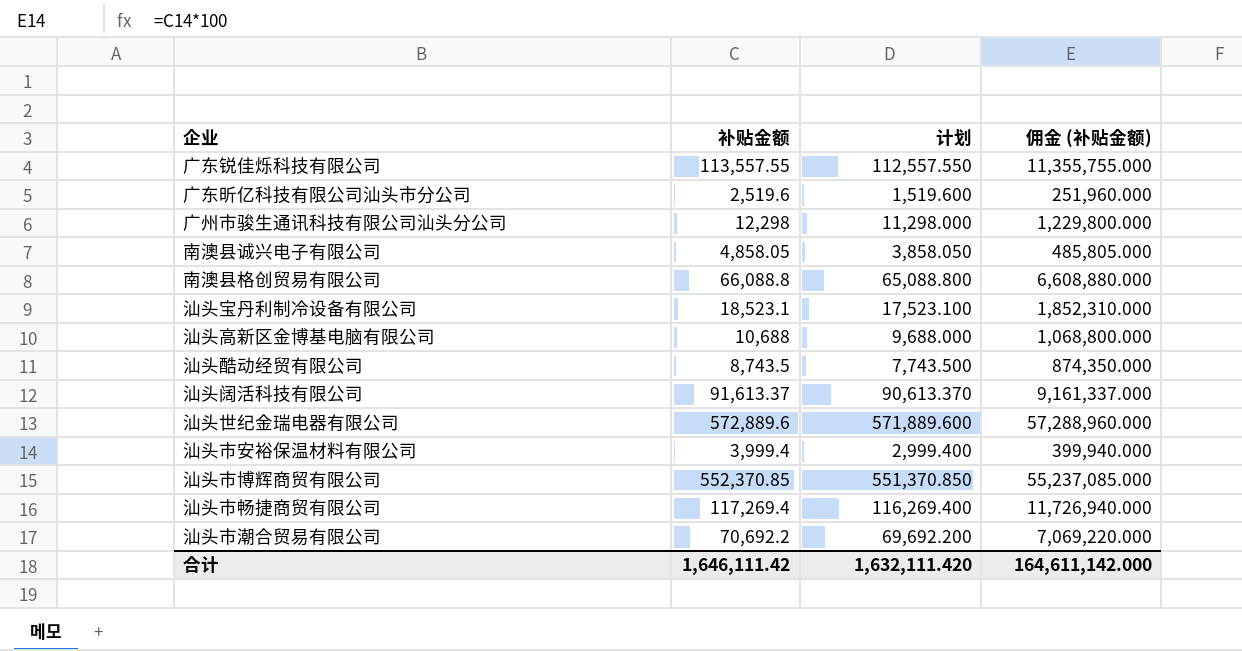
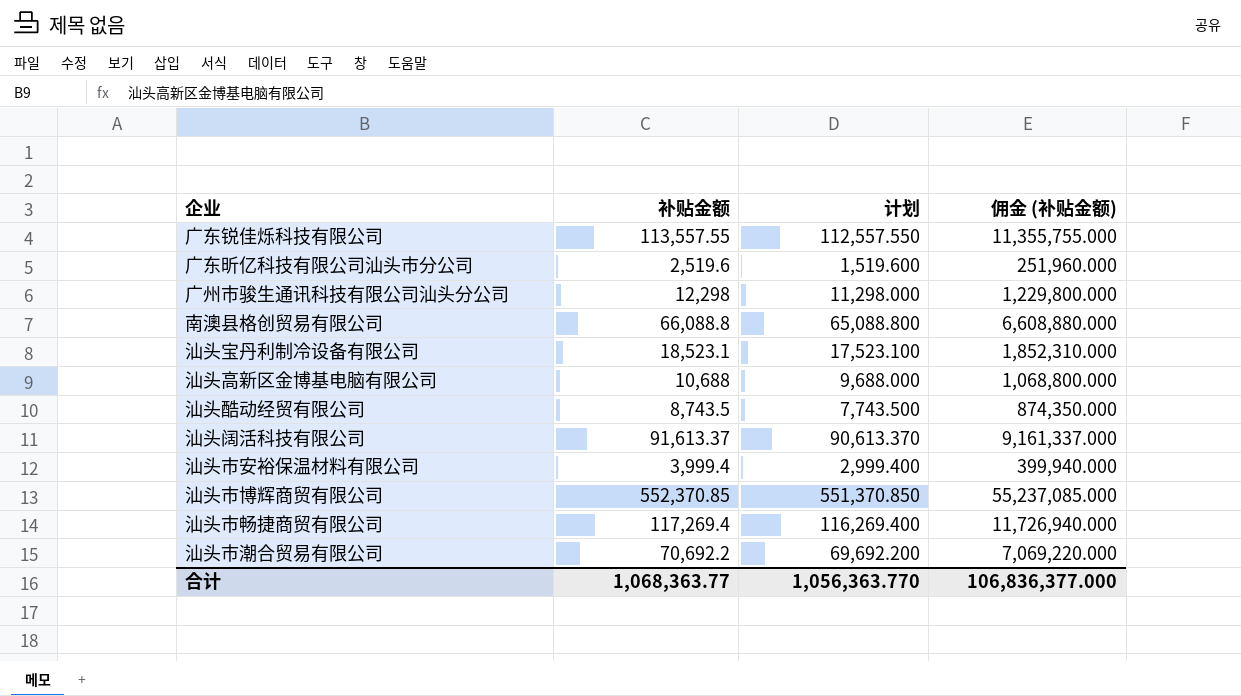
row 南澳县诚兴电子有限公司: 4,858.05 | 3,858.050 | 485,805.000 -> none
row 汕头世纪金瑞电器有限公司: 572,889.6 | 571,889.600 | 57,288,960.000 -> none
合计 | 补贴金额: 1,646,111.42 -> 1,068,363.77
合计 | 计划: 1,632,111.420 -> 1,056,363.770
合计 | 佣金 (补贴金额): 164,611,142.000 -> 106,836,377.000

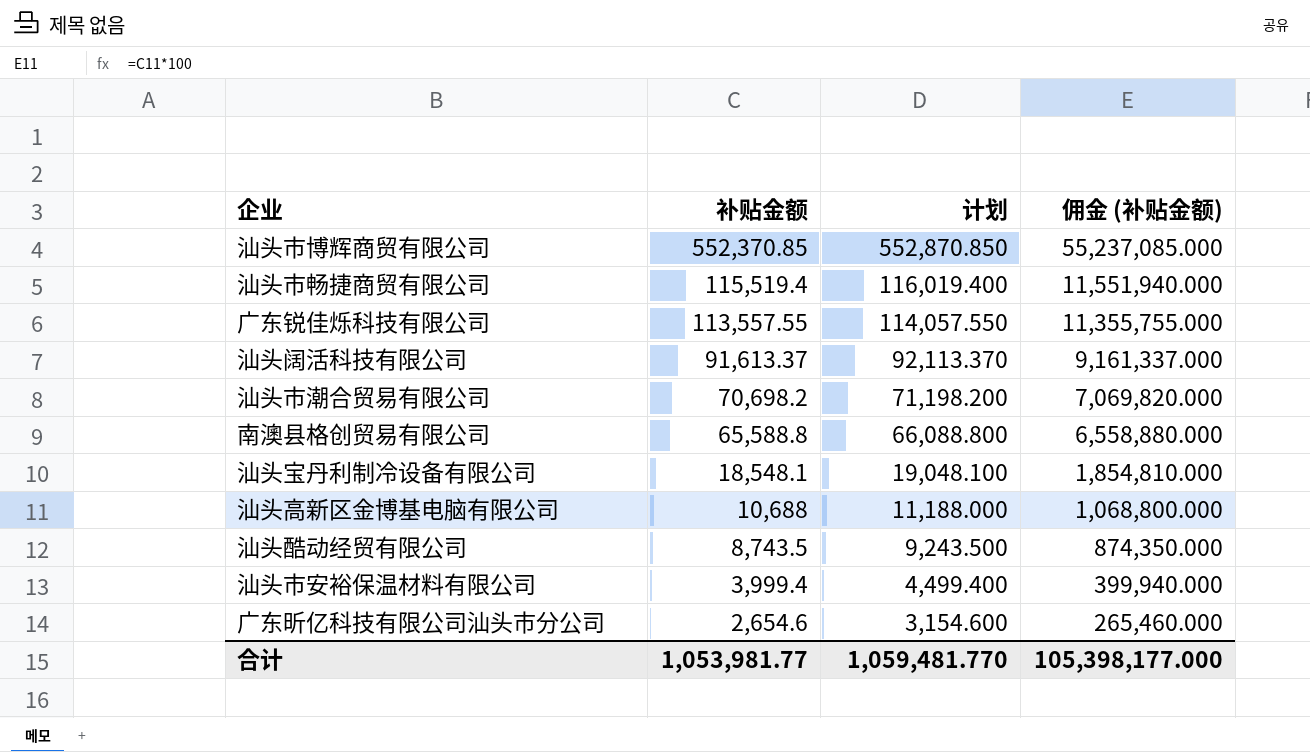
row order: none -> 补贴金额 descending
column 计划 | formula: [补贴金额] - 1000 -> [补贴金额] + 500
row 广州市骏生通讯科技有限公司汕头分公司: 12,298 | 11,298.000 | 1,229,800.000 -> none
汕头市畅捷商贸有限公司 | 补贴金额: 117,269.4 -> 115,519.4
汕头市畅捷商贸有限公司 | 佣金 (补贴金额): 11,726,940.000 -> 11,551,940.000
汕头市潮合贸易有限公司 | 补贴金额: 70,692.2 -> 70,698.2
汕头市潮合贸易有限公司 | 佣金 (补贴金额): 7,069,220.000 -> 7,069,820.000
南澳县格创贸易有限公司 | 补贴金额: 66,088.8 -> 65,588.8
南澳县格创贸易有限公司 | 佣金 (补贴金额): 6,608,880.000 -> 6,558,880.000
汕头宝丹利制冷设备有限公司 | 补贴金额: 18,523.1 -> 18,548.1
汕头宝丹利制冷设备有限公司 | 佣金 (补贴金额): 1,852,310.000 -> 1,854,810.000
广东昕亿科技有限公司汕头市分公司 | 补贴金额: 2,519.6 -> 2,654.6
广东昕亿科技有限公司汕头市分公司 | 佣金 (补贴金额): 251,960.000 -> 265,460.000
合计 | 补贴金额: 1,068,363.77 -> 1,053,981.77
合计 | 计划: 1,056,363.770 -> 1,059,481.770
合计 | 佣金 (补贴金额): 106,836,377.000 -> 105,398,177.000

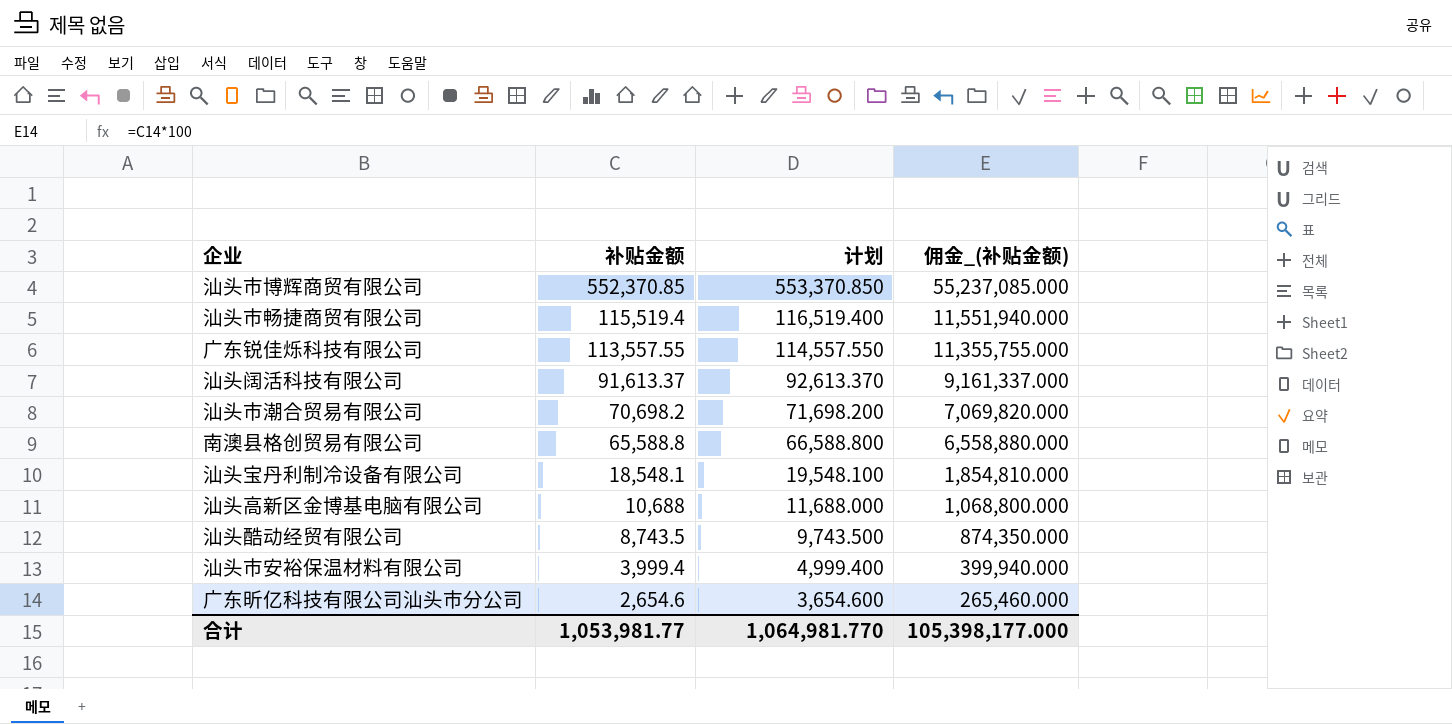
column 计划 | formula: [补贴金额] + 500 -> [补贴金额] + 1000
column name: 佣金 (补贴金额) -> 佣金_(补贴金额)
合计 | 计划: 1,059,481.770 -> 1,064,981.770

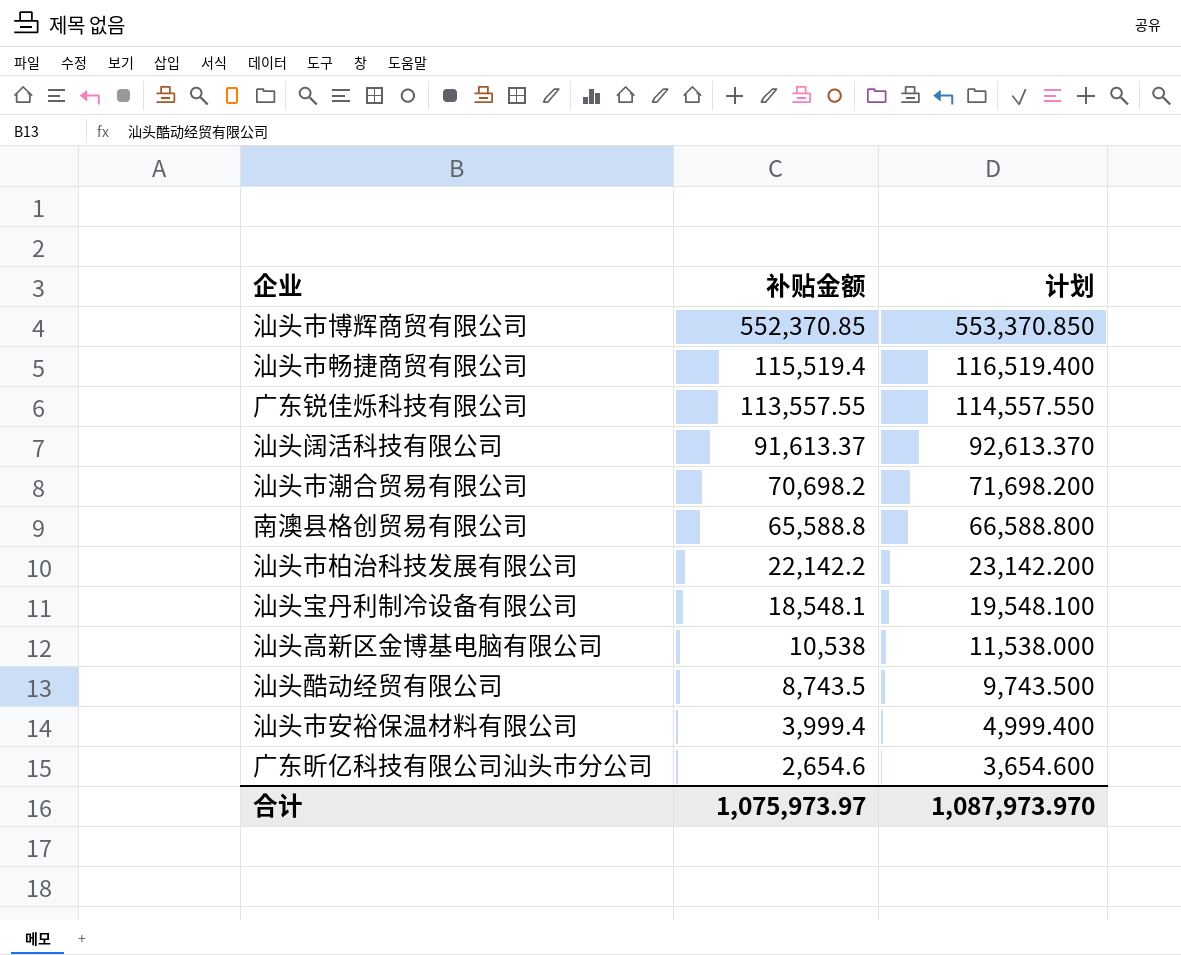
column 佣金_(补贴金额) | formula: [补贴金额] * 100 -> none
row 汕头市柏治科技发展有限公司: none -> 22,142.2 | 23,142.200
汕头高新区金博基电脑有限公司 | 补贴金额: 10,688 -> 10,538
汕头高新区金博基电脑有限公司 | 计划: 11,688.000 -> 11,538.000
合计 | 补贴金额: 1,053,981.77 -> 1,075,973.97
合计 | 计划: 1,064,981.770 -> 1,087,973.970

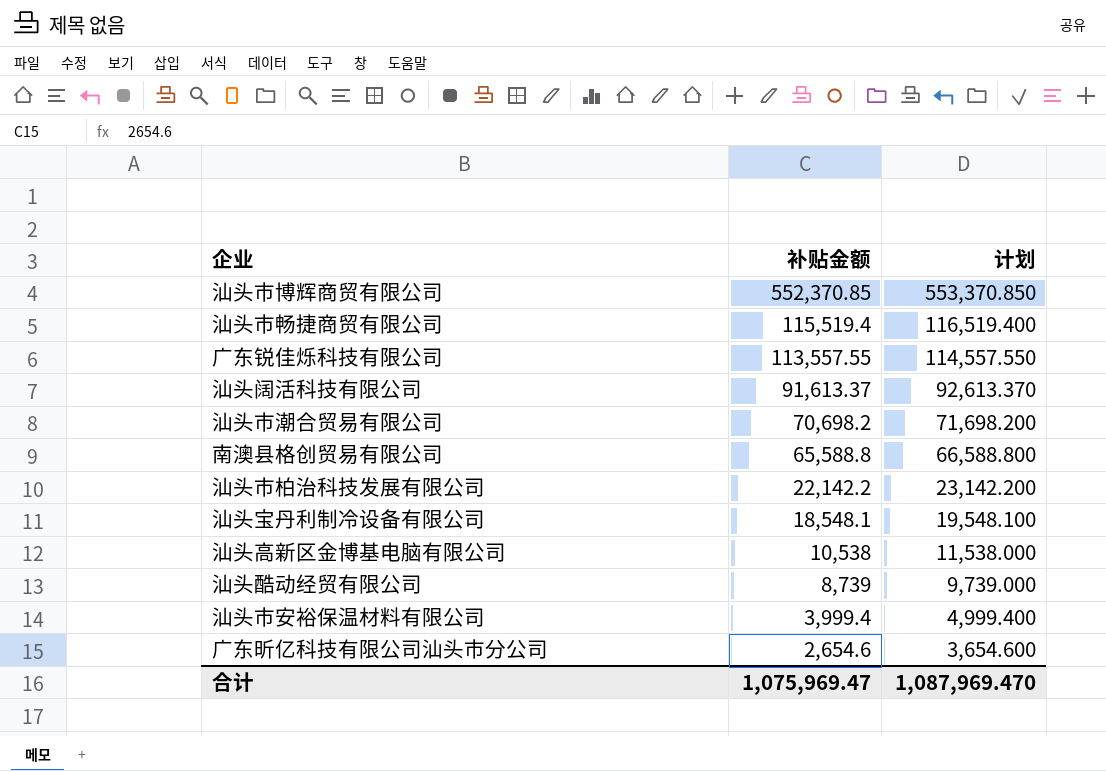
汕头酷动经贸有限公司 | 补贴金额: 8,743.5 -> 8,739
汕头酷动经贸有限公司 | 计划: 9,743.500 -> 9,739.000
合计 | 补贴金额: 1,075,973.97 -> 1,075,969.47
合计 | 计划: 1,087,973.970 -> 1,087,969.470

